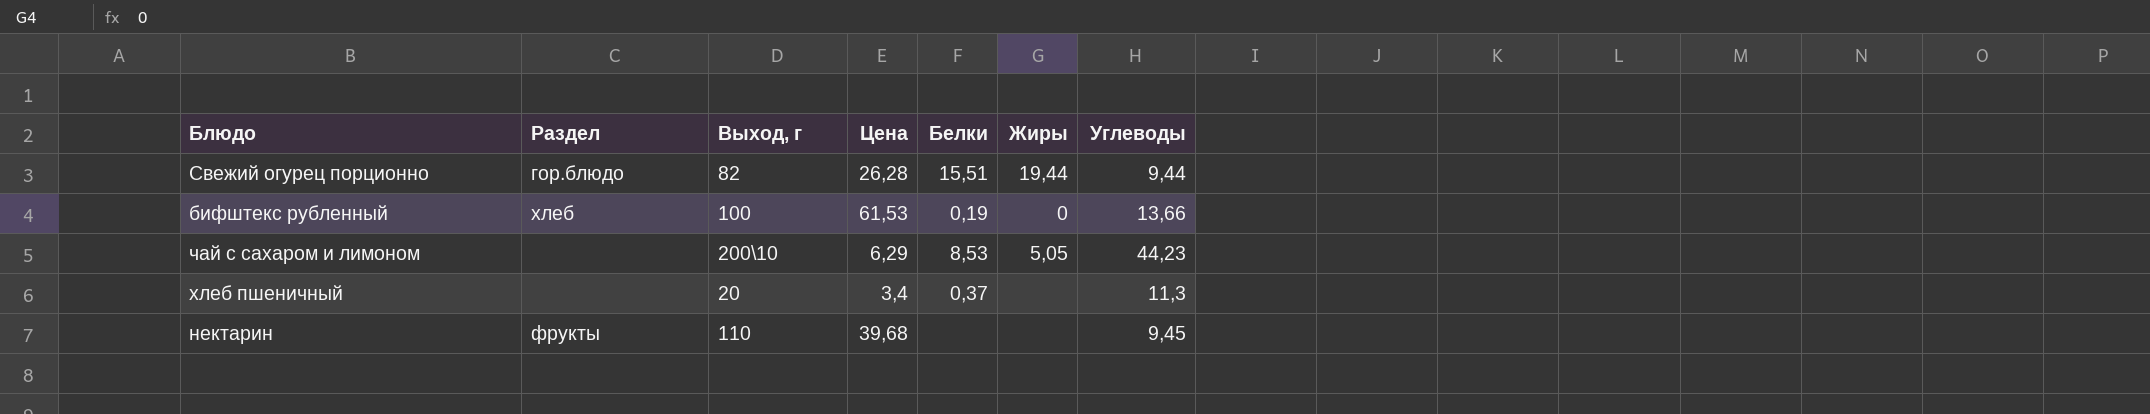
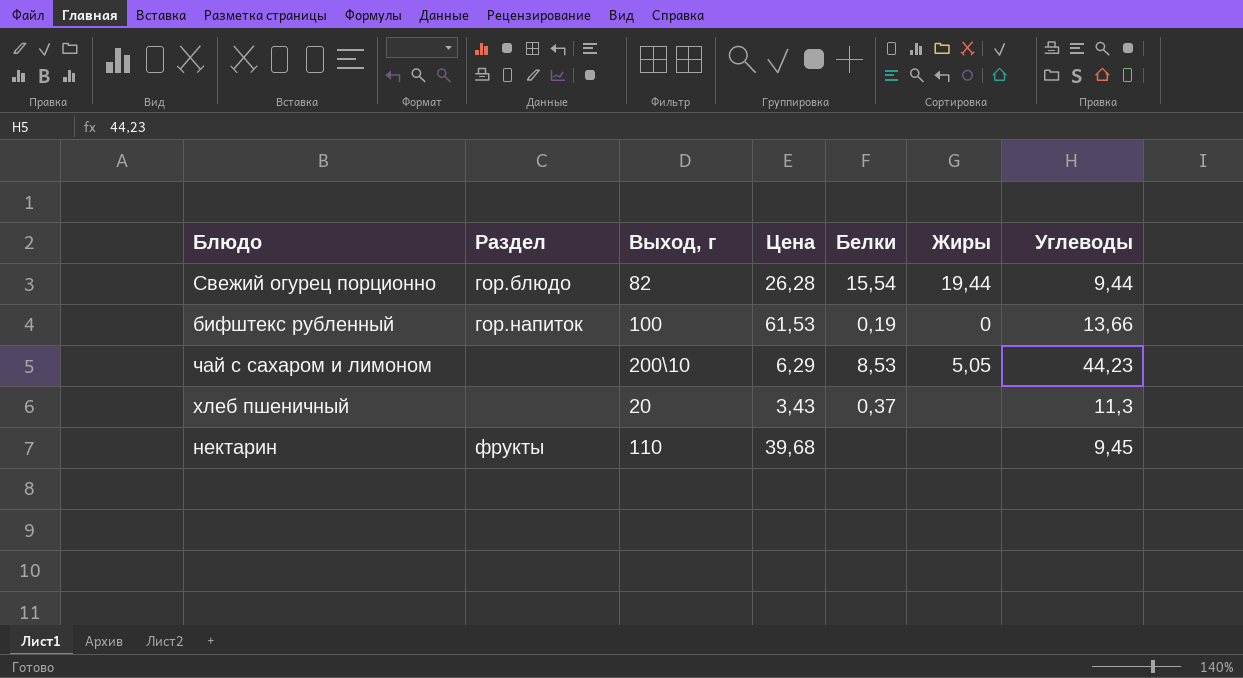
Свежий огурец порционно | Белки: 15,51 -> 15,54
бифштекс рубленный | Раздел: хлеб -> гор.напиток
хлеб пшеничный | Цена: 3,4 -> 3,43

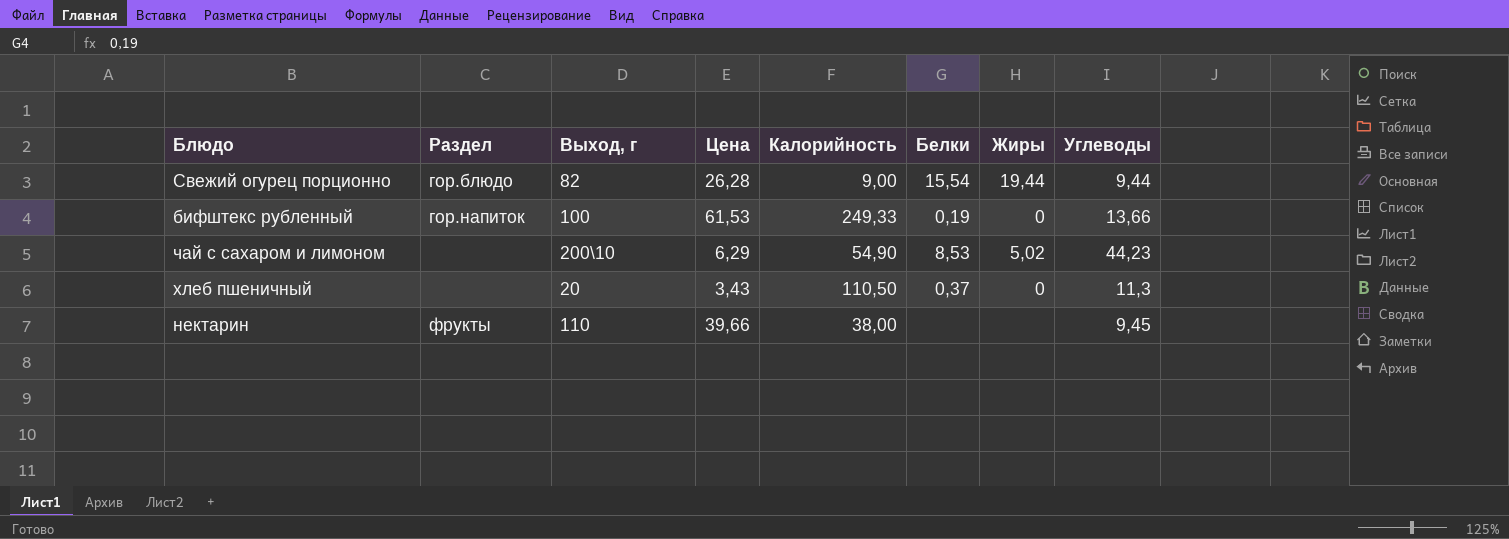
column Калорийность | position: none -> 5
чай с сахаром и лимоном | Жиры: 5,05 -> 5,02
хлеб пшеничный | Жиры: none -> 0
нектарин | Цена: 39,68 -> 39,66

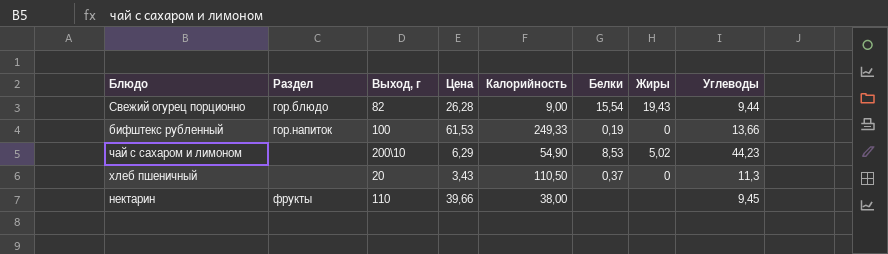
Свежий огурец порционно | Жиры: 19,44 -> 19,43

